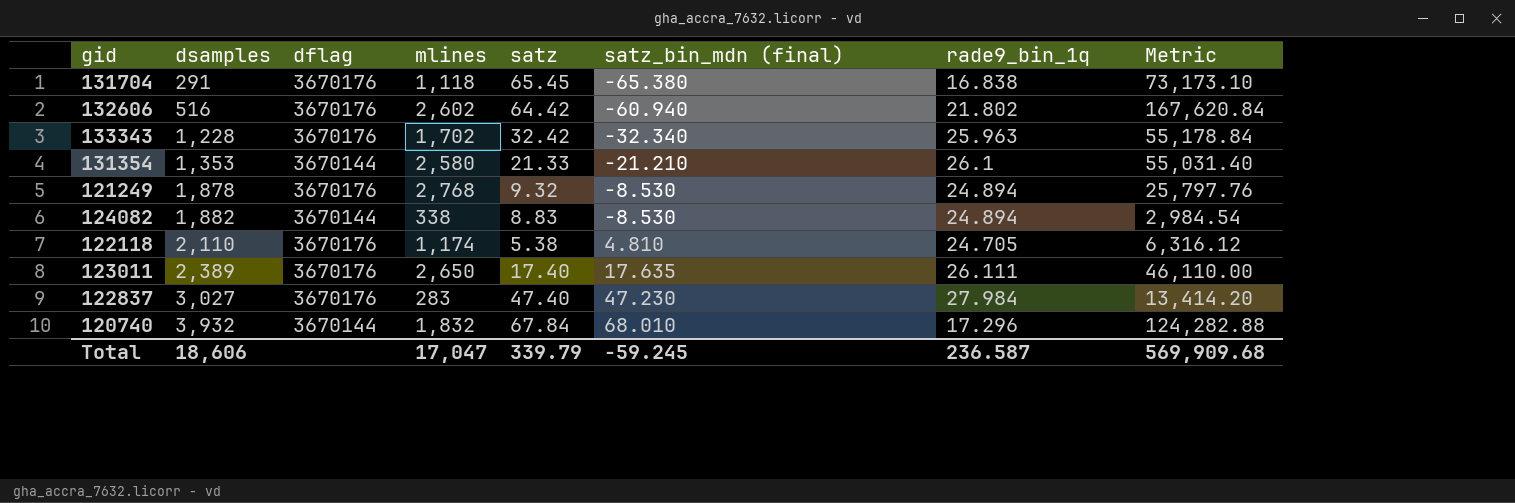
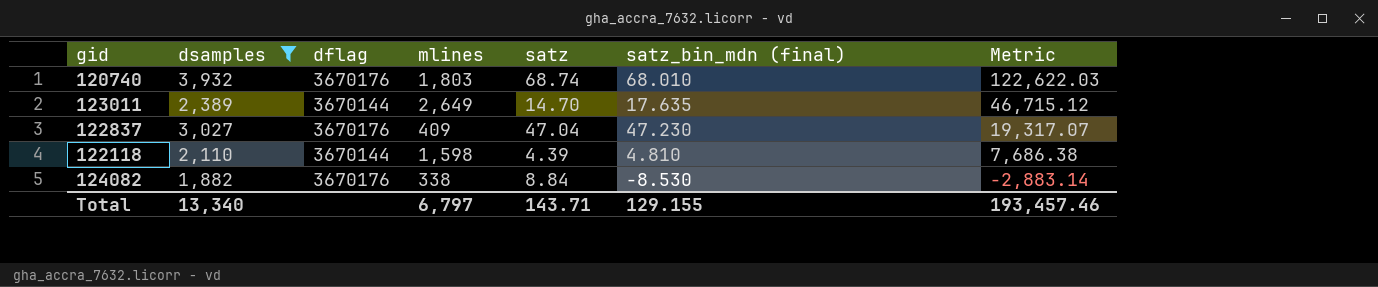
filter: none -> dsamples >= 1,882
row order: dsamples ascending -> Metric descending
column rade9_bin_1q | position: 7 -> none
column Metric | formula: [mlines] * [satz] -> [mlines] * [satz_bin_mdn (final)]
120740 | dflag: 3670144 -> 3670176
120740 | mlines: 1,832 -> 1,803
120740 | satz: 67.84 -> 68.74
123011 | dflag: 3670176 -> 3670144
123011 | mlines: 2,650 -> 2,649
123011 | satz: 17.40 -> 14.70
122837 | mlines: 283 -> 409
122837 | satz: 47.40 -> 47.04
122118 | dflag: 3670176 -> 3670144
122118 | mlines: 1,174 -> 1,598
122118 | satz: 5.38 -> 4.39
124082 | dflag: 3670144 -> 3670176
124082 | satz: 8.83 -> 8.84
Total | dsamples: 18,606 -> 13,340
Total | mlines: 17,047 -> 6,797
Total | satz: 339.79 -> 143.71
Total | satz_bin_mdn (final): -59.245 -> 129.155
Total | Metric: 569,909.68 -> 193,457.46

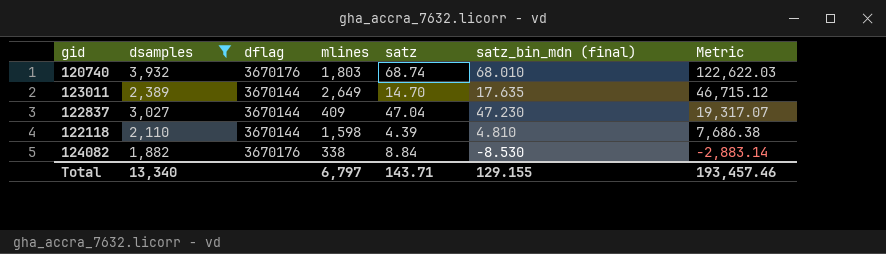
122837 | dflag: 3670176 -> 3670144

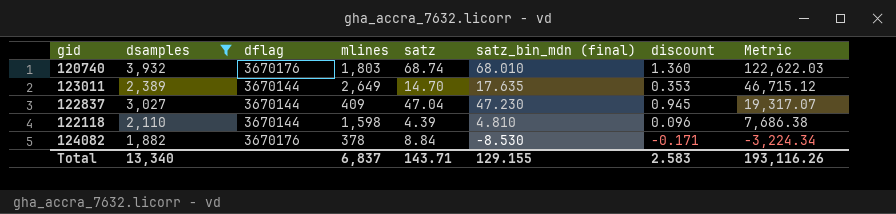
column discount | formula: none -> [satz_bin_mdn (final)] * 0.02
124082 | mlines: 338 -> 378
124082 | Metric: -2,883.14 -> -3,224.34
Total | mlines: 6,797 -> 6,837
Total | Metric: 193,457.46 -> 193,116.26

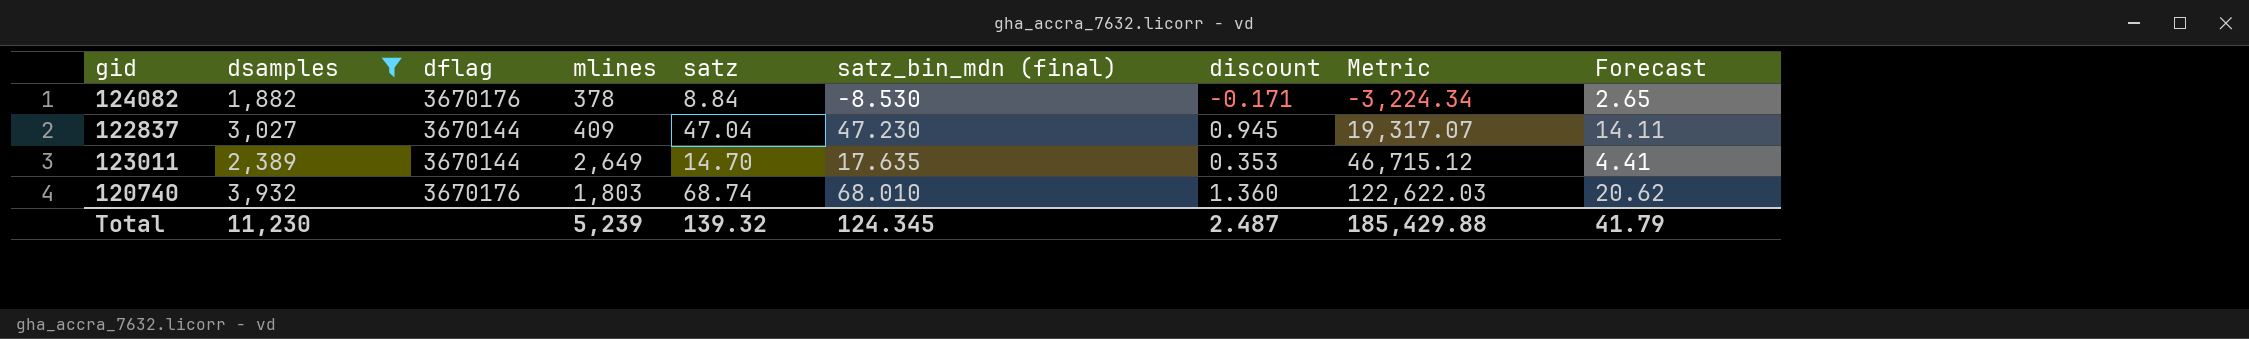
row order: Metric descending -> Metric ascending
column Forecast | formula: none -> [satz] * 0.3
row 122118: 2,110 | 3670144 | 1,598 | 4.39 | 4.810 | 0.096 | 7,686.38 -> none
Total | dsamples: 13,340 -> 11,230
Total | mlines: 6,837 -> 5,239
Total | satz: 143.71 -> 139.32
Total | satz_bin_mdn (final): 129.155 -> 124.345
Total | discount: 2.583 -> 2.487
Total | Metric: 193,116.26 -> 185,429.88

